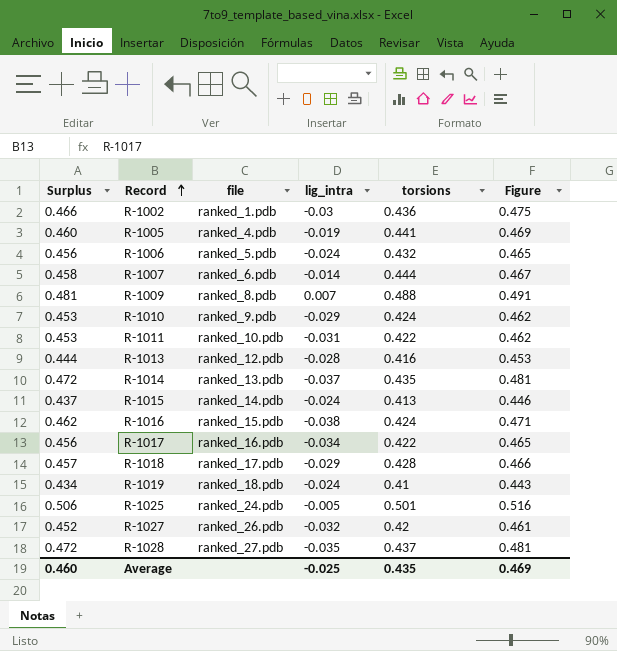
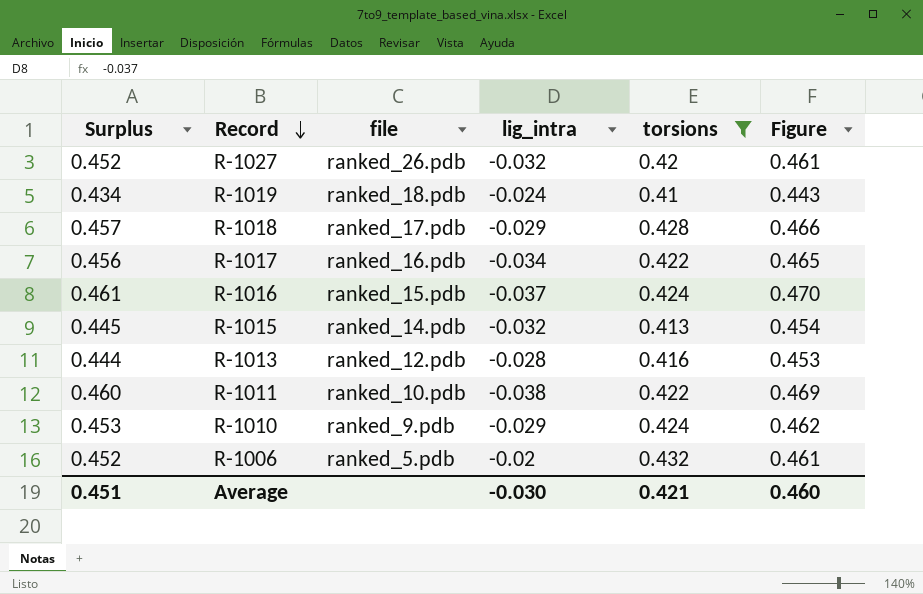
filter: none -> torsions <= 0.432
row order: Record ascending -> Record descending
R-1016 | Surplus: 0.462 -> 0.461
R-1016 | lig_intra: -0.038 -> -0.037
R-1016 | Figure: 0.471 -> 0.470
R-1015 | Surplus: 0.437 -> 0.445
R-1015 | lig_intra: -0.024 -> -0.032
R-1015 | Figure: 0.446 -> 0.454
R-1011 | Surplus: 0.453 -> 0.460
R-1011 | lig_intra: -0.031 -> -0.038
R-1011 | Figure: 0.462 -> 0.469
R-1006 | Surplus: 0.456 -> 0.452
R-1006 | lig_intra: -0.024 -> -0.02
R-1006 | Figure: 0.465 -> 0.461
Average | Surplus: 0.460 -> 0.451
Average | lig_intra: -0.025 -> -0.030
Average | torsions: 0.435 -> 0.421
Average | Figure: 0.469 -> 0.460

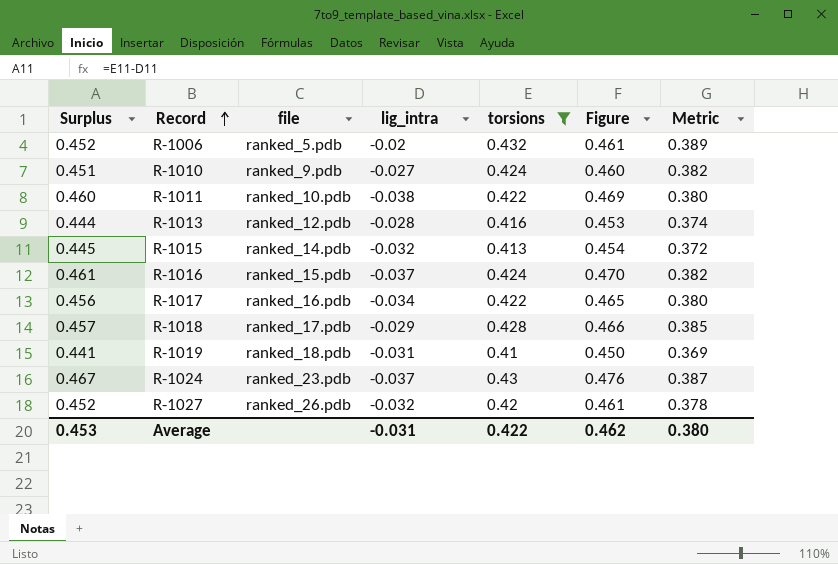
row order: Record descending -> Record ascending
column Metric | formula: none -> [torsions] * 0.9
R-1010 | Surplus: 0.453 -> 0.451
R-1010 | lig_intra: -0.029 -> -0.027
R-1010 | Figure: 0.462 -> 0.460
R-1019 | Surplus: 0.434 -> 0.441
R-1019 | lig_intra: -0.024 -> -0.031
R-1019 | Figure: 0.443 -> 0.450
row R-1024: none -> 0.467 | ranked_23.pdb | -0.037 | 0.43 | 0.476 | 0.387
Average | Surplus: 0.451 -> 0.453
Average | lig_intra: -0.030 -> -0.031
Average | torsions: 0.421 -> 0.422
Average | Figure: 0.460 -> 0.462

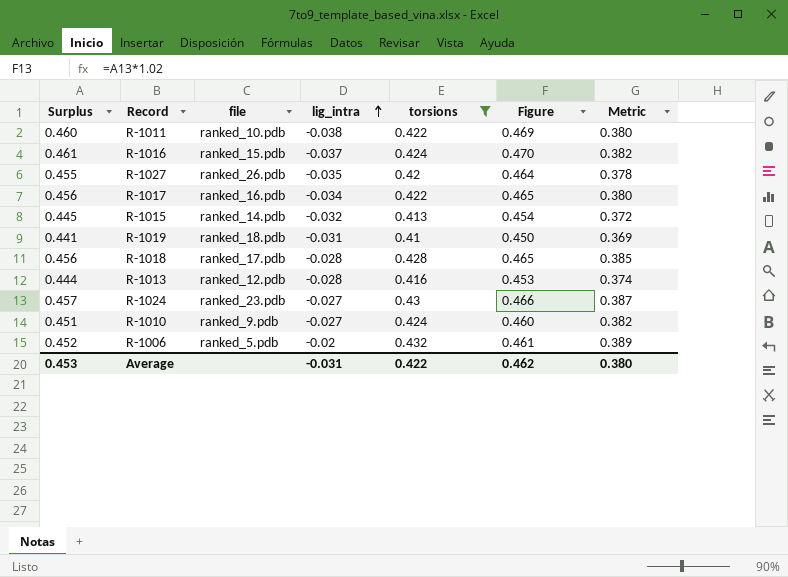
row order: Record ascending -> lig_intra ascending
R-1027 | Surplus: 0.452 -> 0.455
R-1027 | lig_intra: -0.032 -> -0.035
R-1027 | Figure: 0.461 -> 0.464
R-1018 | Surplus: 0.457 -> 0.456
R-1018 | lig_intra: -0.029 -> -0.028
R-1018 | Figure: 0.466 -> 0.465
R-1024 | Surplus: 0.467 -> 0.457
R-1024 | lig_intra: -0.037 -> -0.027
R-1024 | Figure: 0.476 -> 0.466

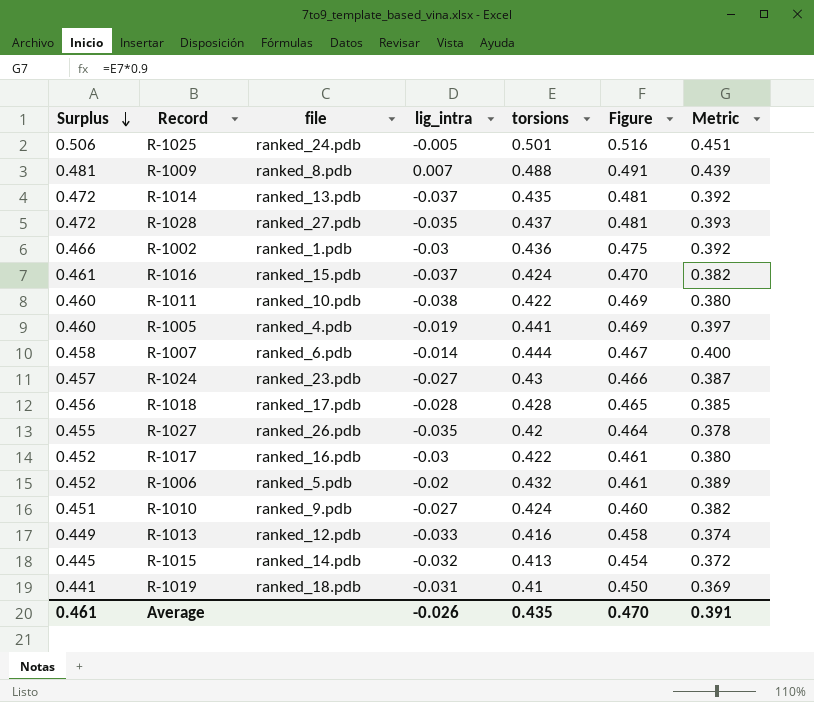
filter: torsions <= 0.432 -> none
row order: lig_intra ascending -> Surplus descending
R-1017 | Surplus: 0.456 -> 0.452
R-1017 | lig_intra: -0.034 -> -0.03
R-1017 | Figure: 0.465 -> 0.461
R-1013 | Surplus: 0.444 -> 0.449
R-1013 | lig_intra: -0.028 -> -0.033
R-1013 | Figure: 0.453 -> 0.458
Average | Surplus: 0.453 -> 0.461
Average | lig_intra: -0.031 -> -0.026
Average | torsions: 0.422 -> 0.435
Average | Figure: 0.462 -> 0.470
Average | Metric: 0.380 -> 0.391

